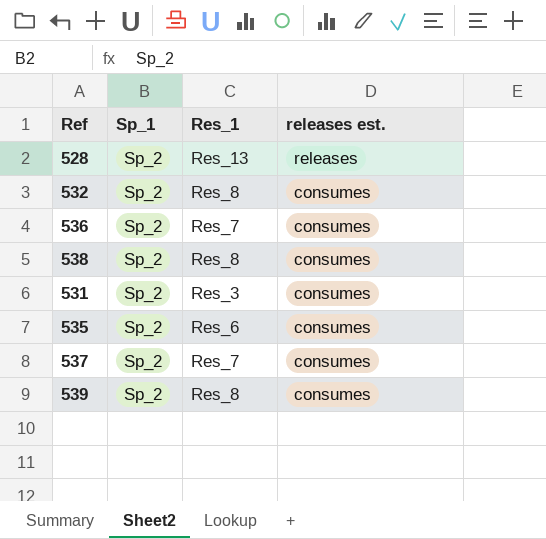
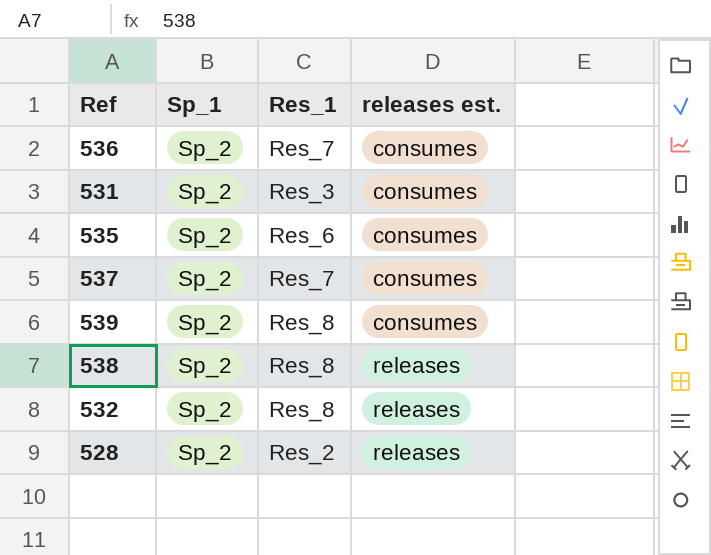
row order: releases est. descending -> releases est. ascending
538 | releases est.: consumes -> releases
532 | releases est.: consumes -> releases
528 | Res_1: Res_13 -> Res_2

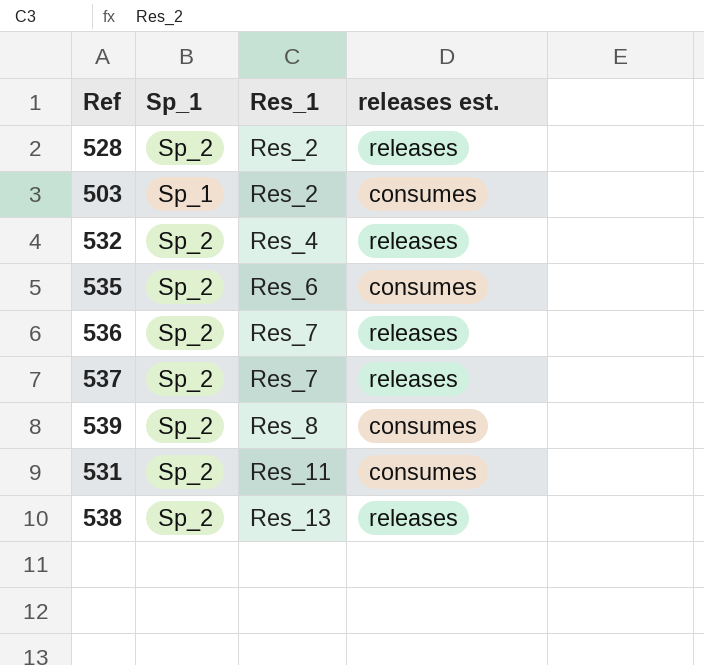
row order: releases est. ascending -> Res_1 ascending
row 503: none -> Sp_1 | Res_2 | consumes
532 | Res_1: Res_8 -> Res_4
536 | releases est.: consumes -> releases
537 | releases est.: consumes -> releases
531 | Res_1: Res_3 -> Res_11
538 | Res_1: Res_8 -> Res_13

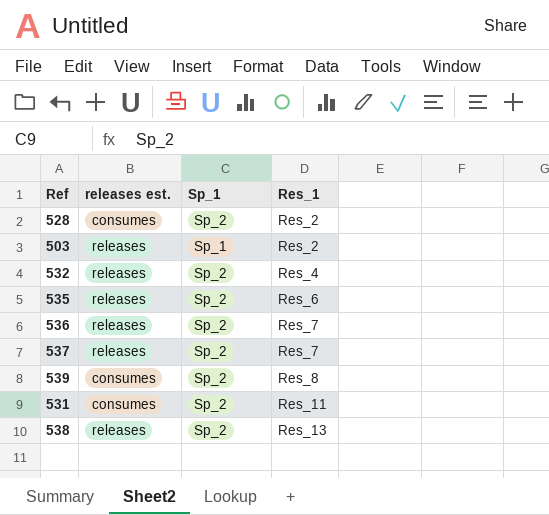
column releases est. | position: 4 -> 2
528 | releases est.: releases -> consumes
503 | releases est.: consumes -> releases
535 | releases est.: consumes -> releases

